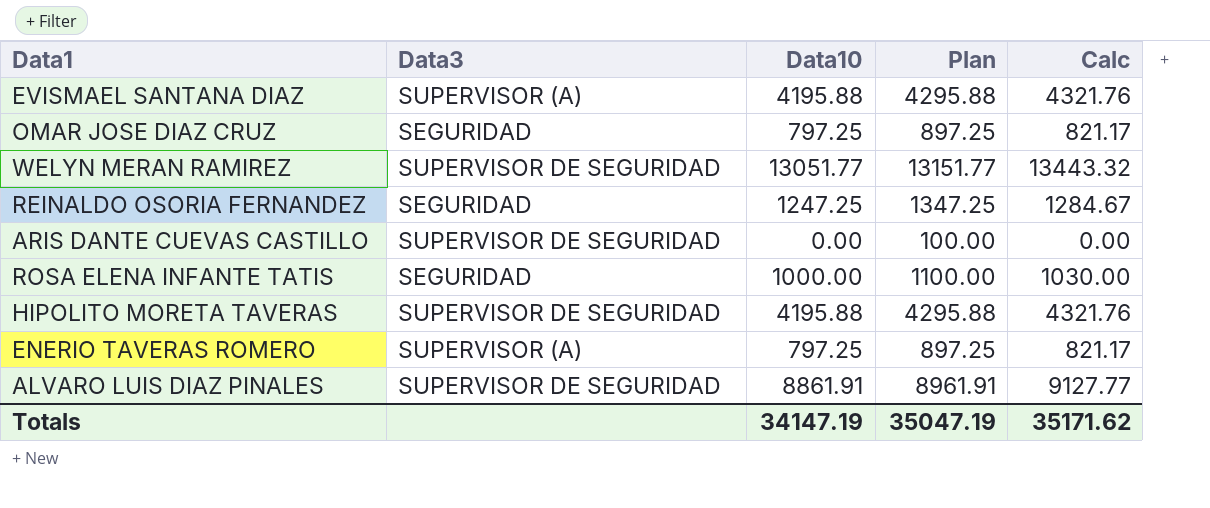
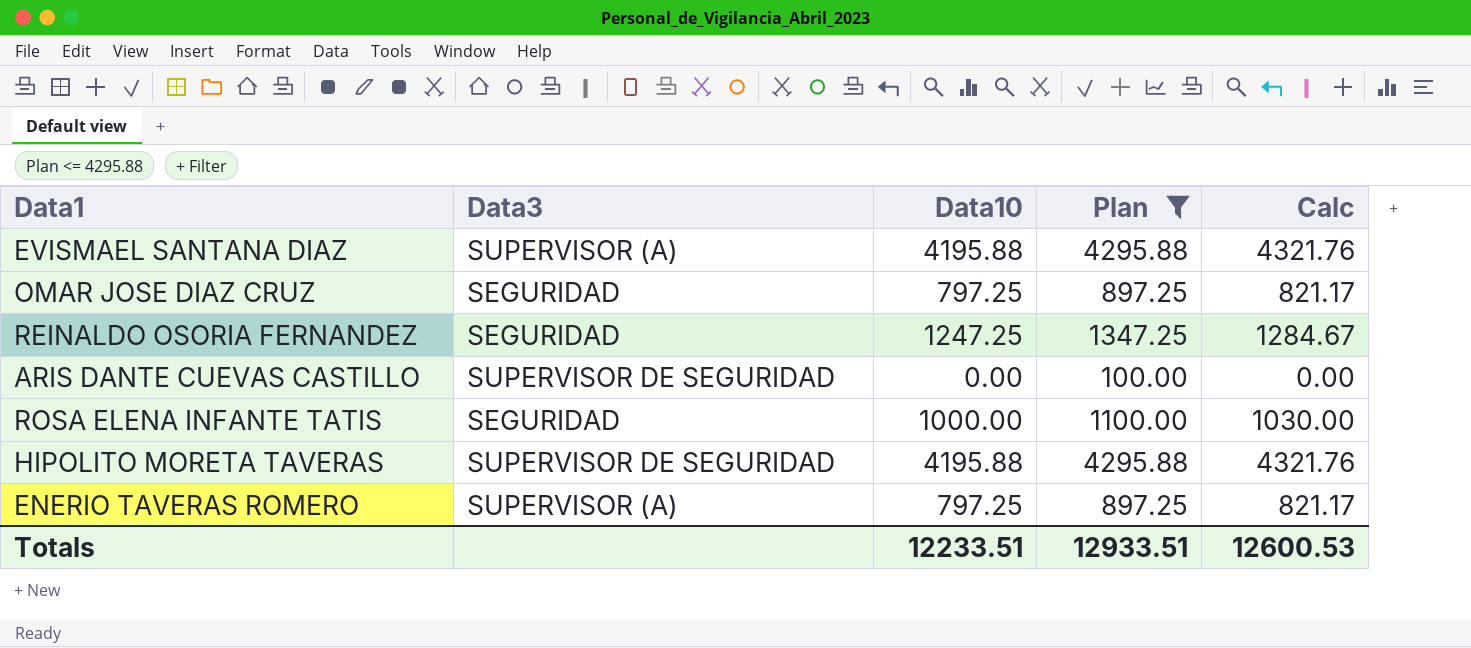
filter: none -> Plan <= 4295.88
Totals | Data10: 34147.19 -> 12233.51
Totals | Plan: 35047.19 -> 12933.51
Totals | Calc: 35171.62 -> 12600.53

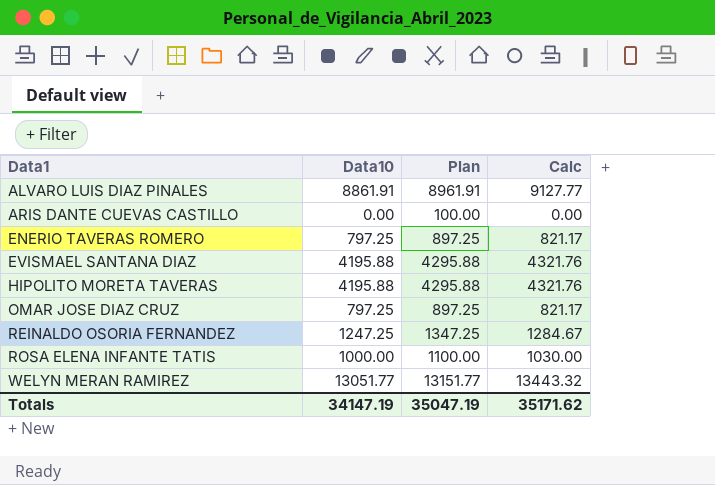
filter: Plan <= 4295.88 -> none
row order: none -> Data1 ascending
column Data3 | position: 2 -> none
Totals | Data10: 12233.51 -> 34147.19
Totals | Plan: 12933.51 -> 35047.19
Totals | Calc: 12600.53 -> 35171.62

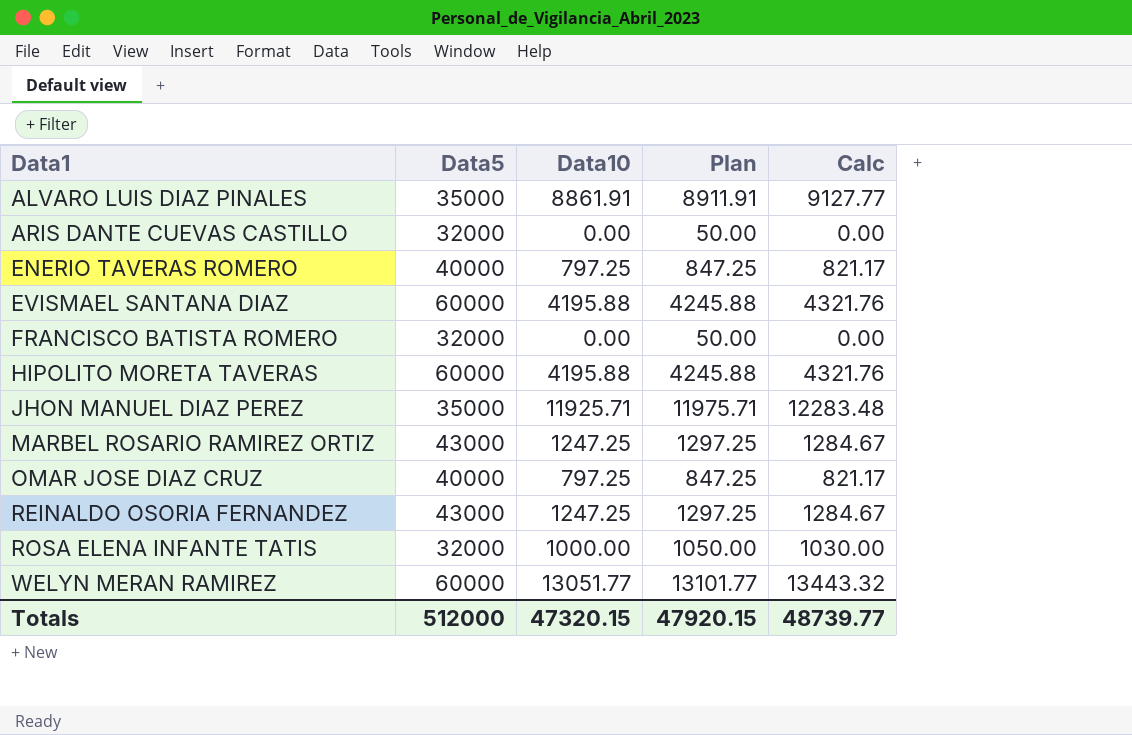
column Data5 | position: none -> 2
column Plan | formula: [Data10] + 100 -> [Data10] + 50
row FRANCISCO BATISTA ROMERO: none -> 32000 | 0.00 | 50.00 | 0.00
row JHON MANUEL DIAZ PEREZ: none -> 35000 | 11925.71 | 11975.71 | 12283.48
row MARBEL ROSARIO RAMIREZ ORTIZ: none -> 43000 | 1247.25 | 1297.25 | 1284.67
Totals | Data10: 34147.19 -> 47320.15
Totals | Plan: 35047.19 -> 47920.15
Totals | Calc: 35171.62 -> 48739.77

